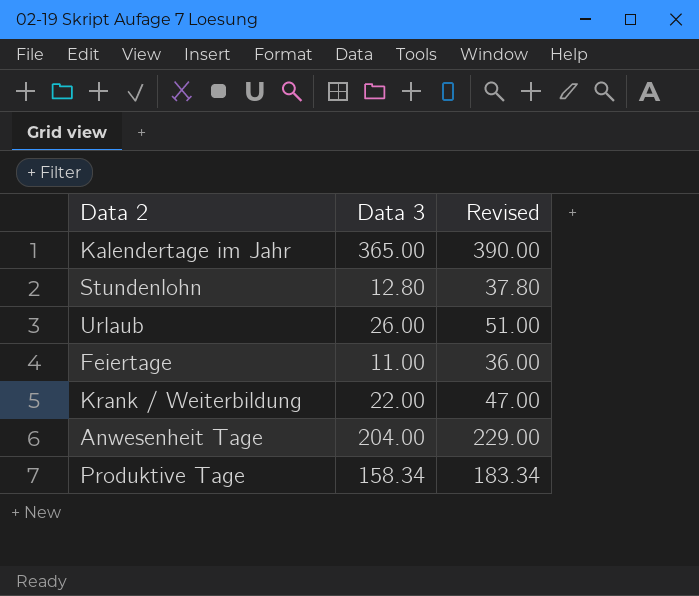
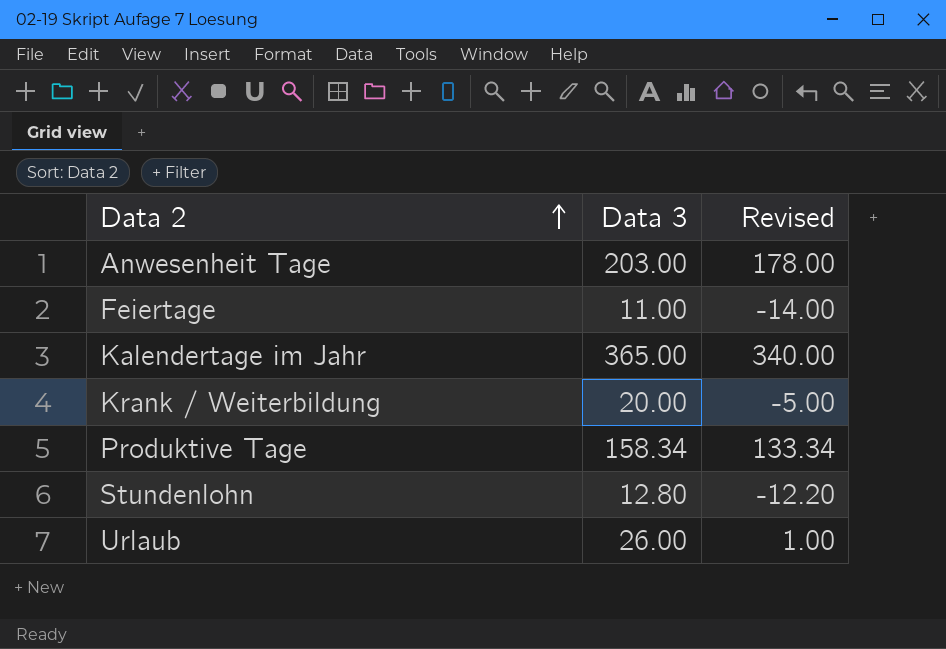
row order: none -> Data 2 ascending
column Revised | formula: [Data 3] + 25 -> [Data 3] - 25
Anwesenheit Tage | Data 3: 204.00 -> 203.00
Krank / Weiterbildung | Data 3: 22.00 -> 20.00

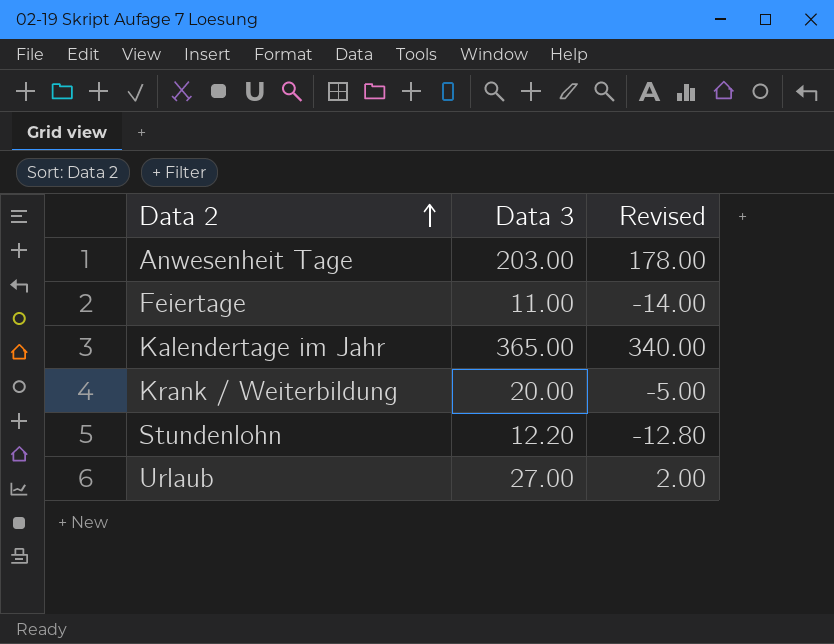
row Produktive Tage: 158.34 | 133.34 -> none
Stundenlohn | Data 3: 12.80 -> 12.20
Stundenlohn | Revised: -12.20 -> -12.80
Urlaub | Data 3: 26.00 -> 27.00
Urlaub | Revised: 1.00 -> 2.00

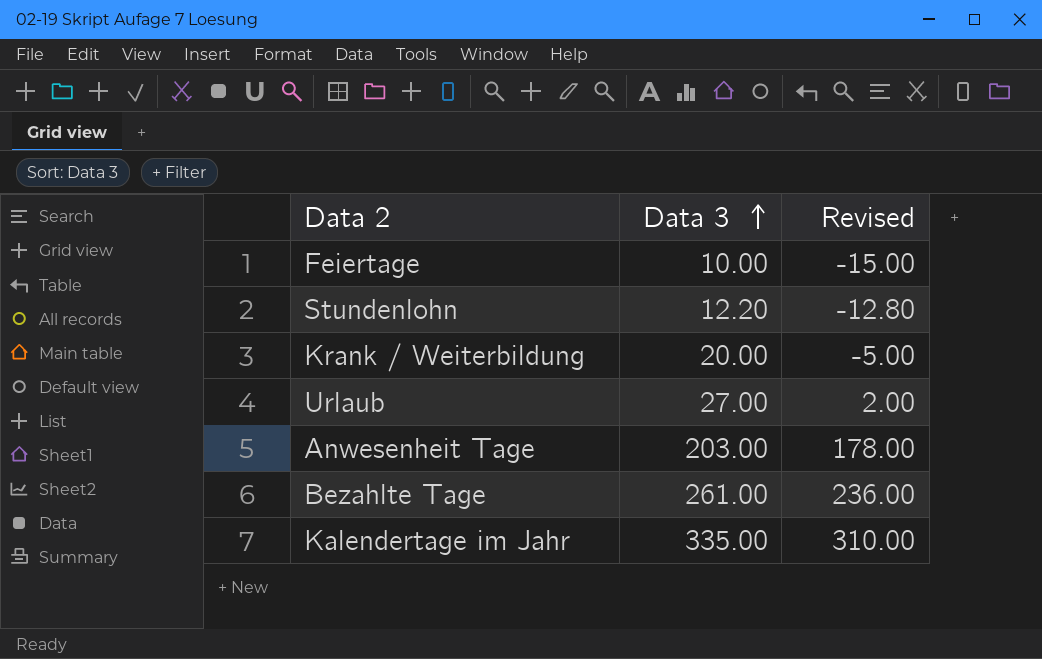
row order: Data 2 ascending -> Data 3 ascending
Feiertage | Data 3: 11.00 -> 10.00
Feiertage | Revised: -14.00 -> -15.00
row Bezahlte Tage: none -> 261.00 | 236.00
Kalendertage im Jahr | Data 3: 365.00 -> 335.00
Kalendertage im Jahr | Revised: 340.00 -> 310.00

